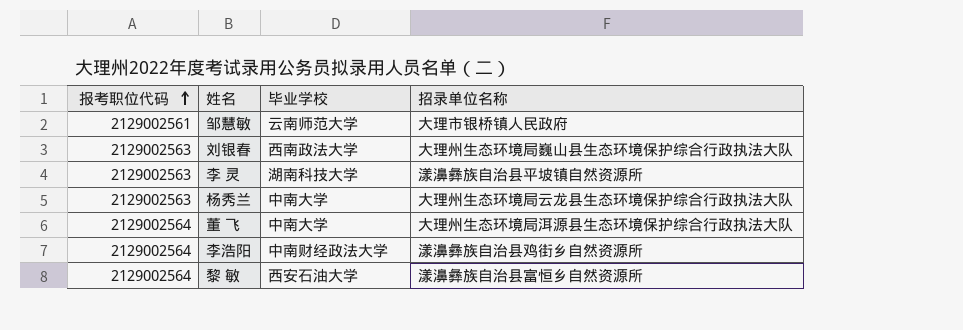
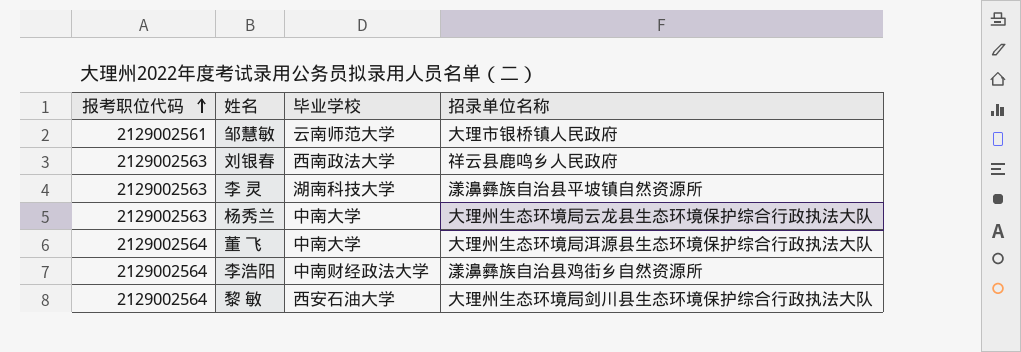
刘银春 | 招录单位名称: 大理州生态环境局巍山县生态环境保护综合行政执法大队 -> 祥云县鹿鸣乡人民政府
黎 敏 | 招录单位名称: 漾濞彝族自治县富恒乡自然资源所 -> 大理州生态环境局剑川县生态环境保护综合行政执法大队

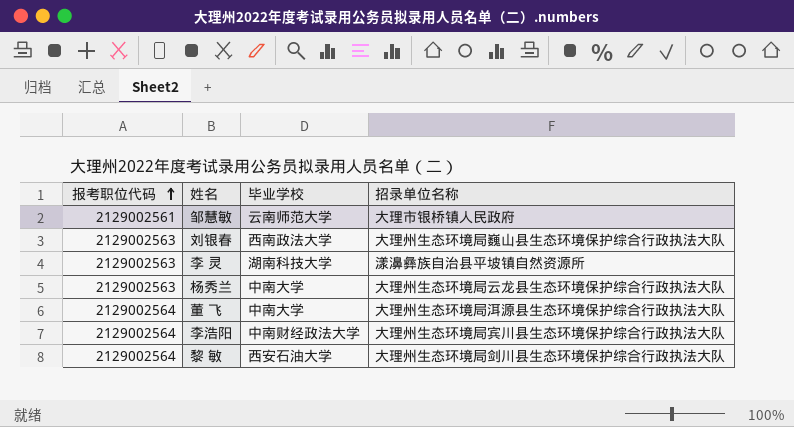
刘银春 | 招录单位名称: 祥云县鹿鸣乡人民政府 -> 大理州生态环境局巍山县生态环境保护综合行政执法大队
李浩阳 | 招录单位名称: 漾濞彝族自治县鸡街乡自然资源所 -> 大理州生态环境局宾川县生态环境保护综合行政执法大队

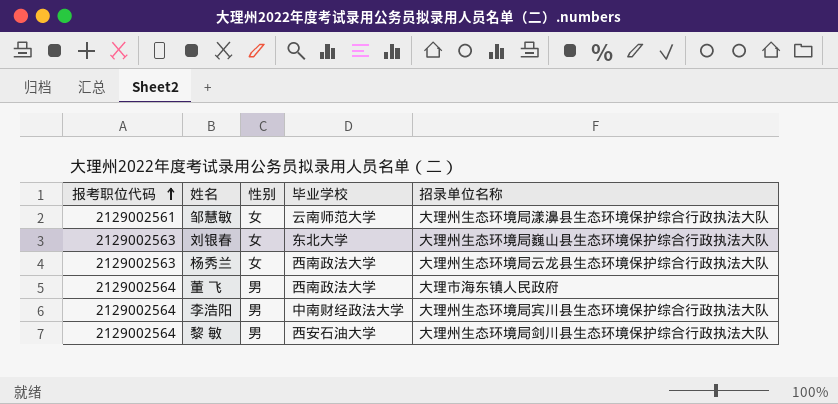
column 性别 | position: none -> 3
row 李 灵: 2129002563 | 湖南科技大学 | 漾濞彝族自治县平坡镇自然资源所 -> none
邹慧敏 | 招录单位名称: 大理市银桥镇人民政府 -> 大理州生态环境局漾濞县生态环境保护综合行政执法大队
刘银春 | 毕业学校: 西南政法大学 -> 东北大学
杨秀兰 | 毕业学校: 中南大学 -> 西南政法大学
董 飞 | 毕业学校: 中南大学 -> 西南政法大学
董 飞 | 招录单位名称: 大理州生态环境局洱源县生态环境保护综合行政执法大队 -> 大理市海东镇人民政府

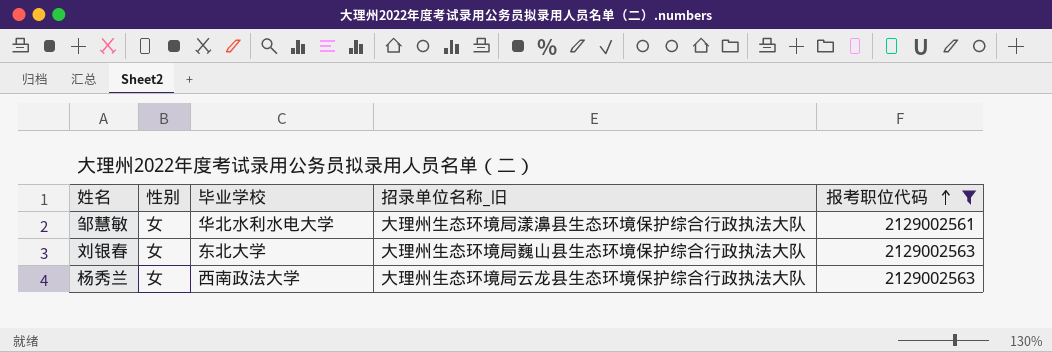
filter: none -> 报考职位代码 != 2129002564
column name: 招录单位名称 -> 招录单位名称_旧
column 报考职位代码 | position: 1 -> 5
邹慧敏 | 毕业学校: 云南师范大学 -> 华北水利水电大学

